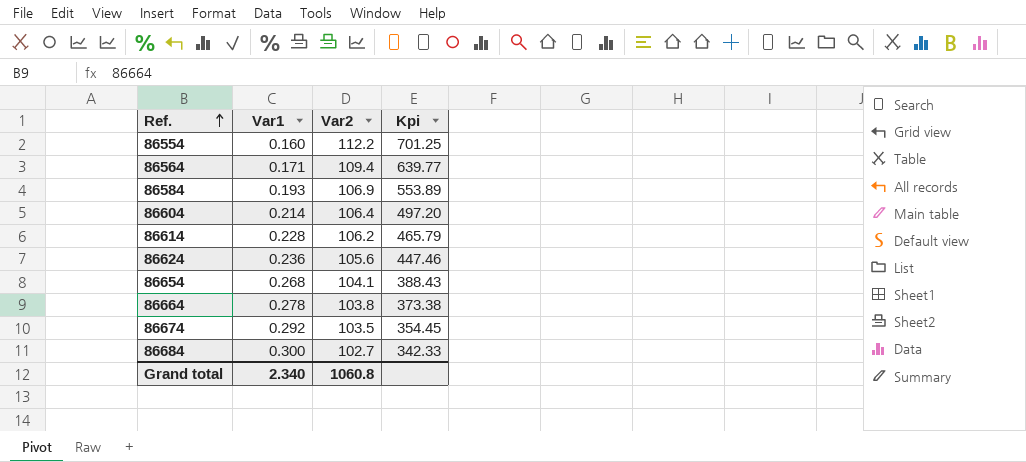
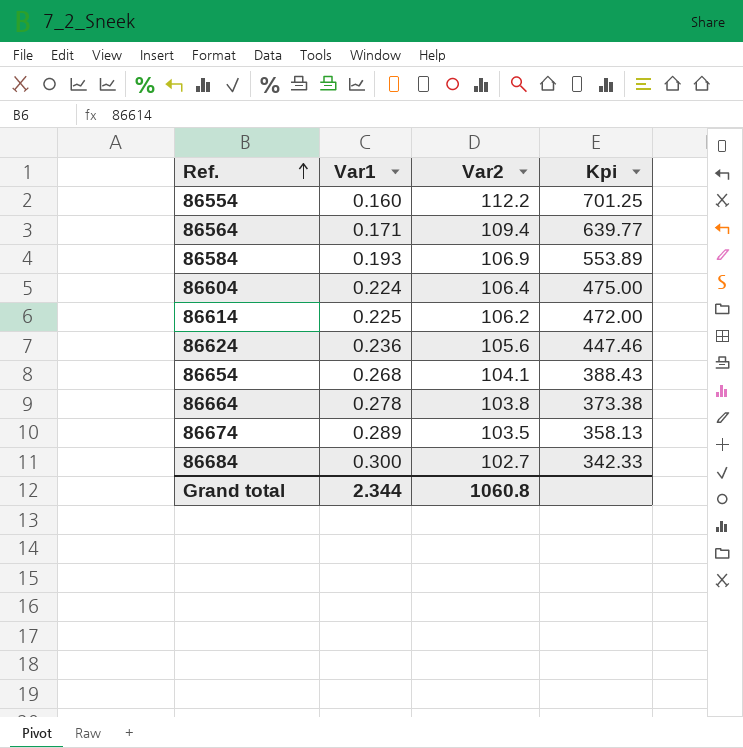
86604 | Var1: 0.214 -> 0.224
86604 | Kpi: 497.20 -> 475.00
86614 | Var1: 0.228 -> 0.225
86614 | Kpi: 465.79 -> 472.00
86674 | Var1: 0.292 -> 0.289
86674 | Kpi: 354.45 -> 358.13
Grand total | Var1: 2.340 -> 2.344

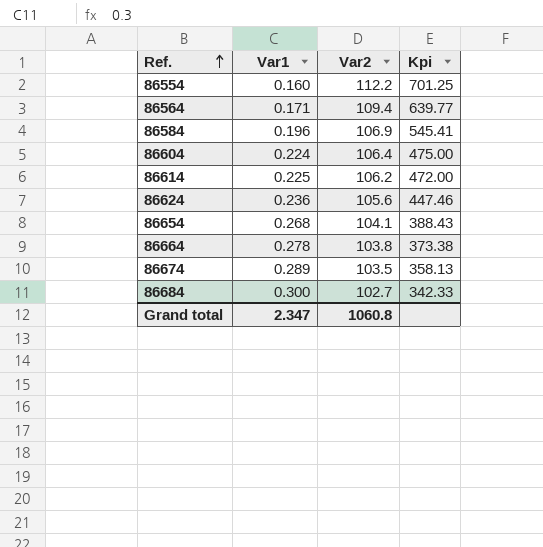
86584 | Var1: 0.193 -> 0.196
86584 | Kpi: 553.89 -> 545.41
Grand total | Var1: 2.344 -> 2.347

